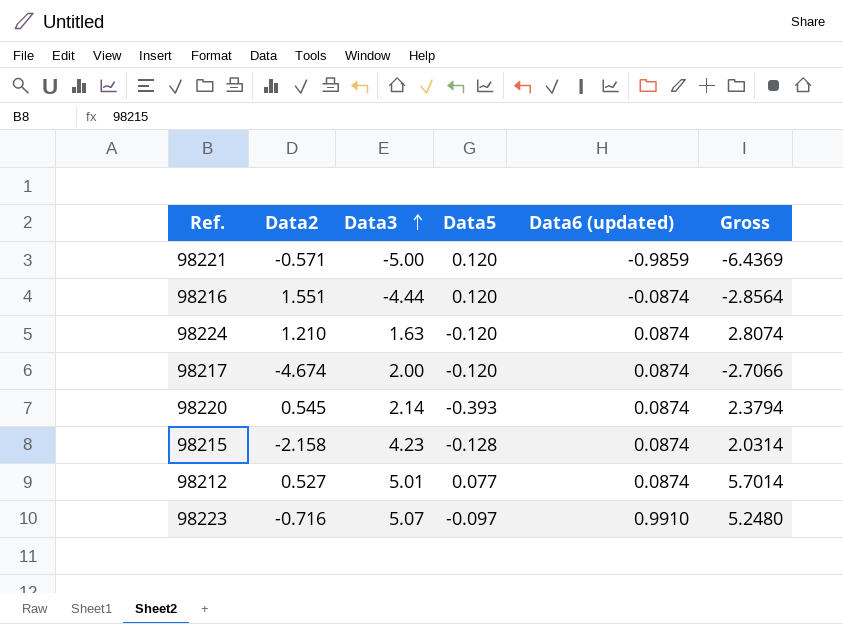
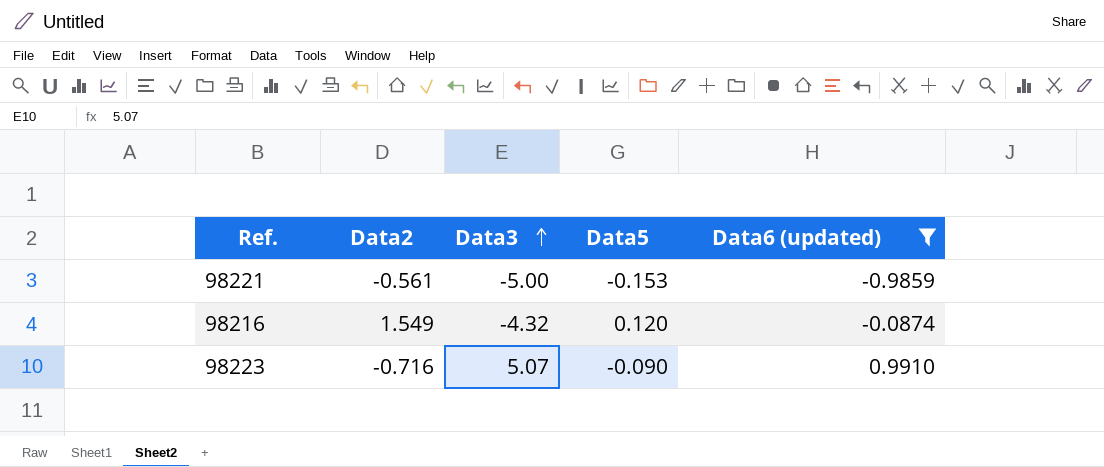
filter: none -> Data6 (updated) != 0.0874
column Gross | formula: [Data2] + [Data3] + [Data5] + [Data6 (updated)] -> none
98221 | Data2: -0.571 -> -0.561
98221 | Data5: 0.120 -> -0.153
98216 | Data2: 1.551 -> 1.549
98216 | Data3: -4.44 -> -4.32
98223 | Data5: -0.097 -> -0.090

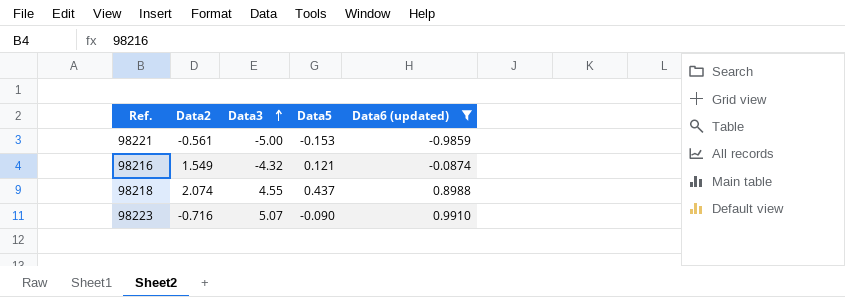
98216 | Data5: 0.120 -> 0.121
row 98218: none -> 2.074 | 4.55 | 0.437 | 0.8988

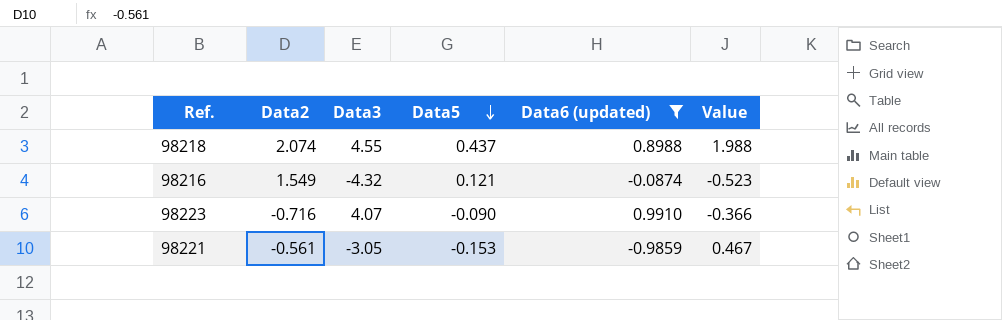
row order: Data3 ascending -> Data5 descending
column Value | formula: none -> [Data3] * [Data5]
98223 | Data3: 5.07 -> 4.07
98221 | Data3: -5.00 -> -3.05

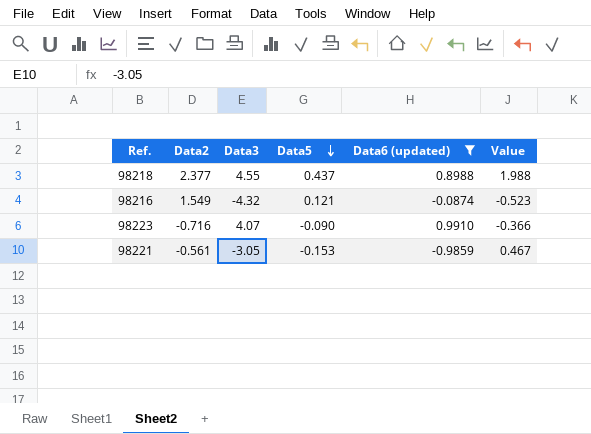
98218 | Data2: 2.074 -> 2.377

